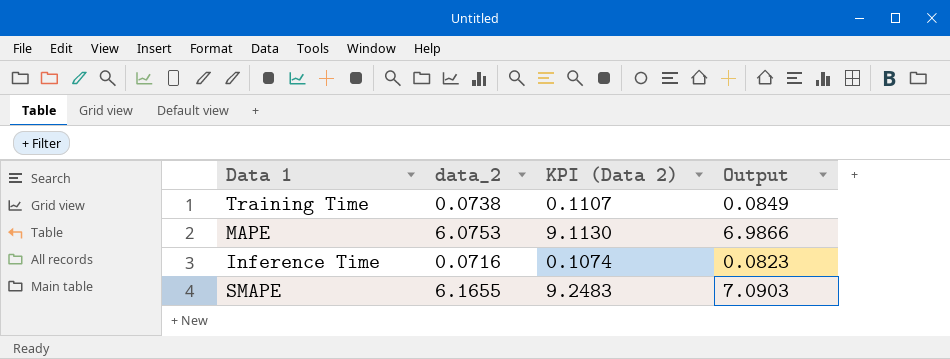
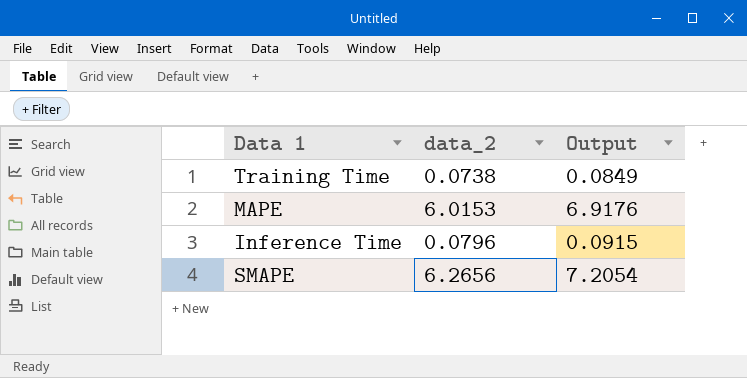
column KPI (Data 2) | formula: [data_2] * 1.5 -> none
MAPE | data_2: 6.0753 -> 6.0153
MAPE | Output: 6.9866 -> 6.9176
Inference Time | data_2: 0.0716 -> 0.0796
Inference Time | Output: 0.0823 -> 0.0915
SMAPE | data_2: 6.1655 -> 6.2656
SMAPE | Output: 7.0903 -> 7.2054

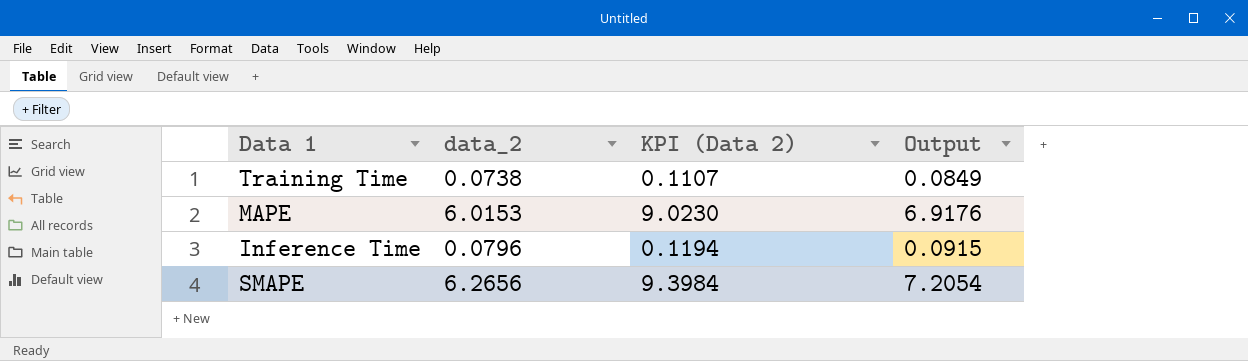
column KPI (Data 2) | formula: none -> [data_2] * 1.5

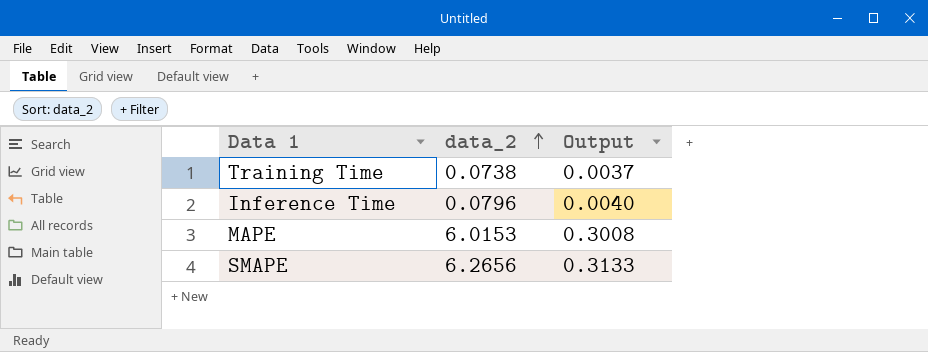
row order: none -> data_2 ascending
column KPI (Data 2) | formula: [data_2] * 1.5 -> none
column Output | formula: [data_2] * 1.15 -> [data_2] * 0.05

